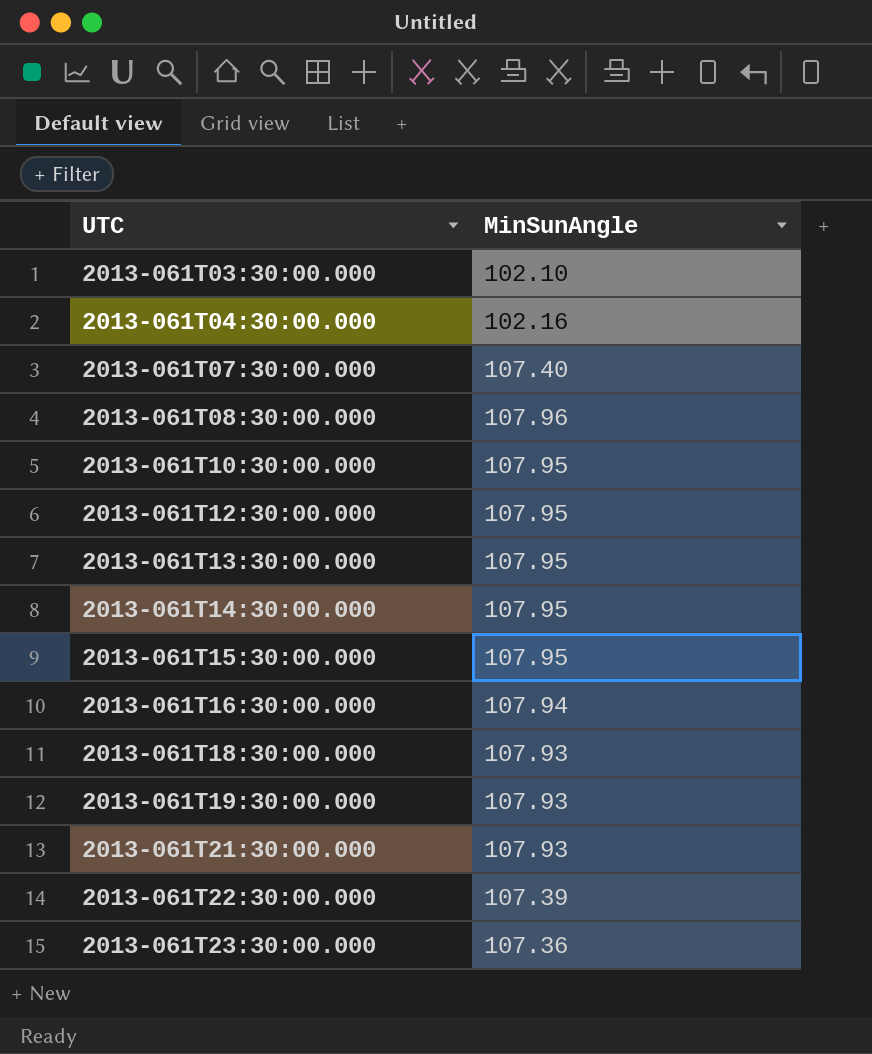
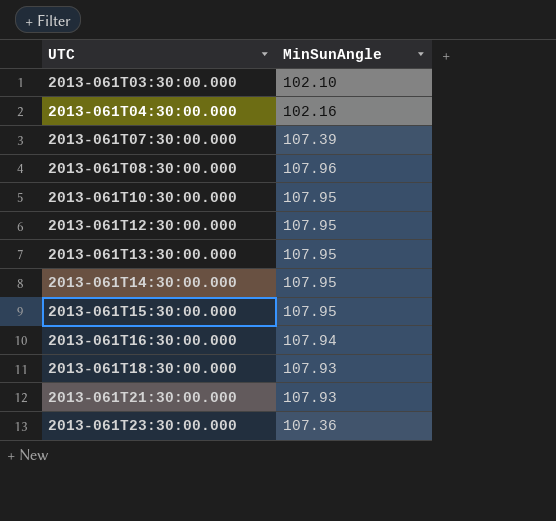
row 2013-061T19:30:00.000: 107.93 -> none
row 2013-061T22:30:00.000: 107.39 -> none
2013-061T07:30:00.000 | MinSunAngle: 107.40 -> 107.39

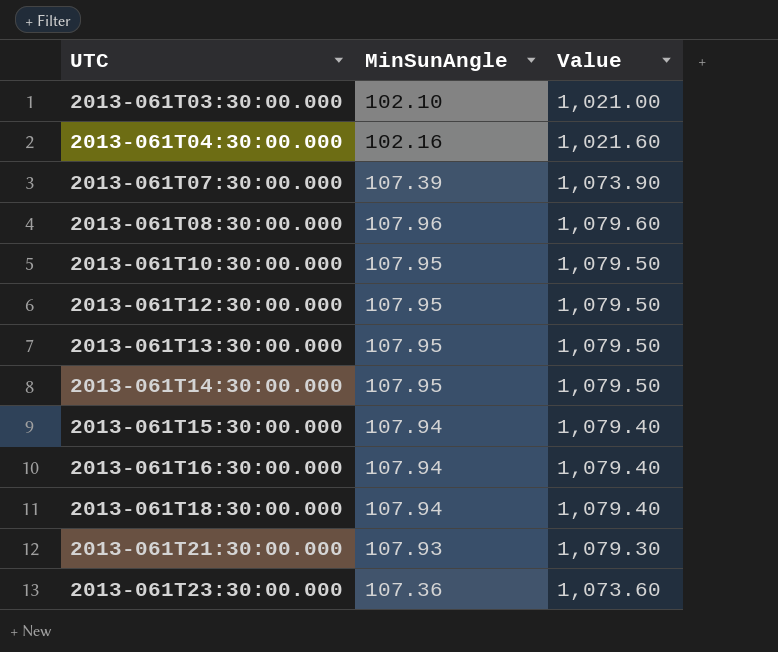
column Value | formula: none -> [MinSunAngle] * 10
2013-061T15:30:00.000 | MinSunAngle: 107.95 -> 107.94
2013-061T18:30:00.000 | MinSunAngle: 107.93 -> 107.94

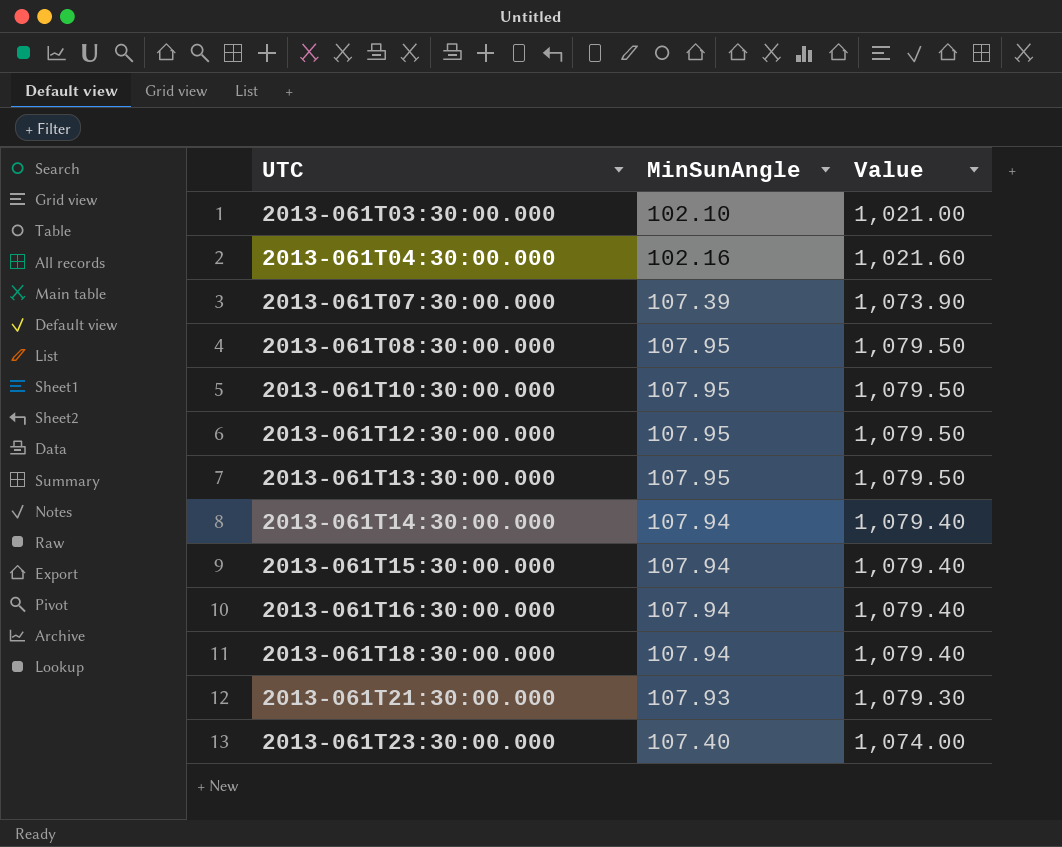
2013-061T08:30:00.000 | MinSunAngle: 107.96 -> 107.95
2013-061T08:30:00.000 | Value: 1,079.60 -> 1,079.50
2013-061T14:30:00.000 | MinSunAngle: 107.95 -> 107.94
2013-061T14:30:00.000 | Value: 1,079.50 -> 1,079.40
2013-061T23:30:00.000 | MinSunAngle: 107.36 -> 107.40
2013-061T23:30:00.000 | Value: 1,073.60 -> 1,074.00

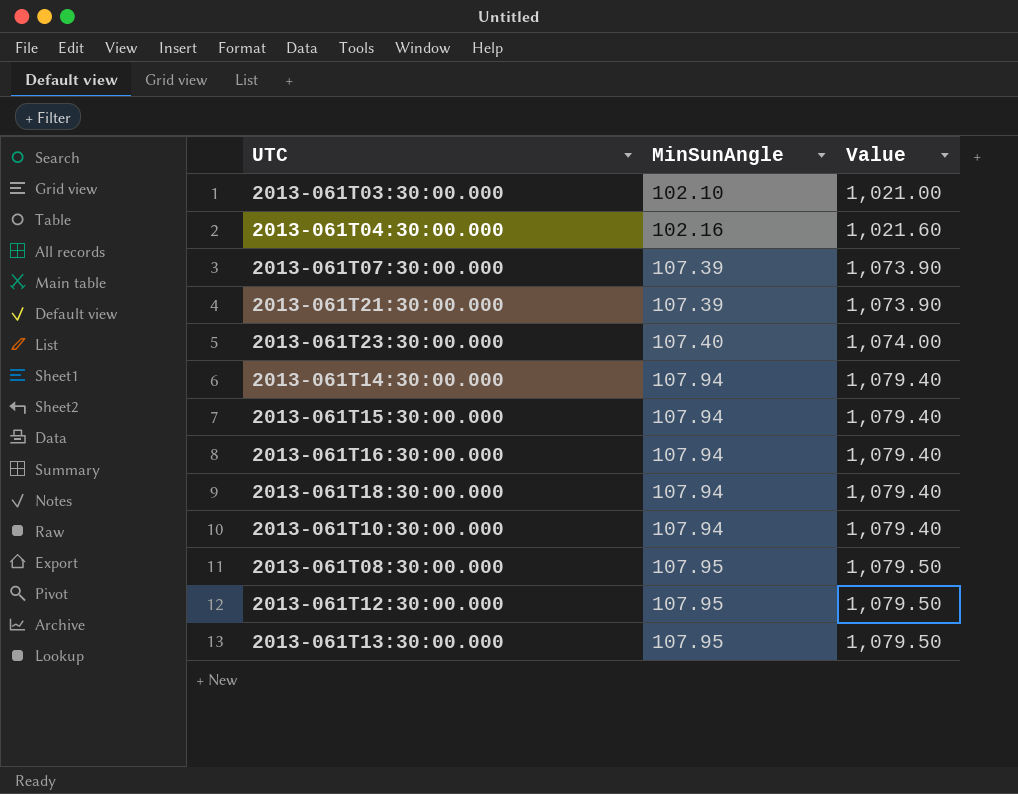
row order: UTC ascending -> MinSunAngle ascending
2013-061T21:30:00.000 | MinSunAngle: 107.93 -> 107.39
2013-061T21:30:00.000 | Value: 1,079.30 -> 1,073.90
2013-061T10:30:00.000 | MinSunAngle: 107.95 -> 107.94
2013-061T10:30:00.000 | Value: 1,079.50 -> 1,079.40

